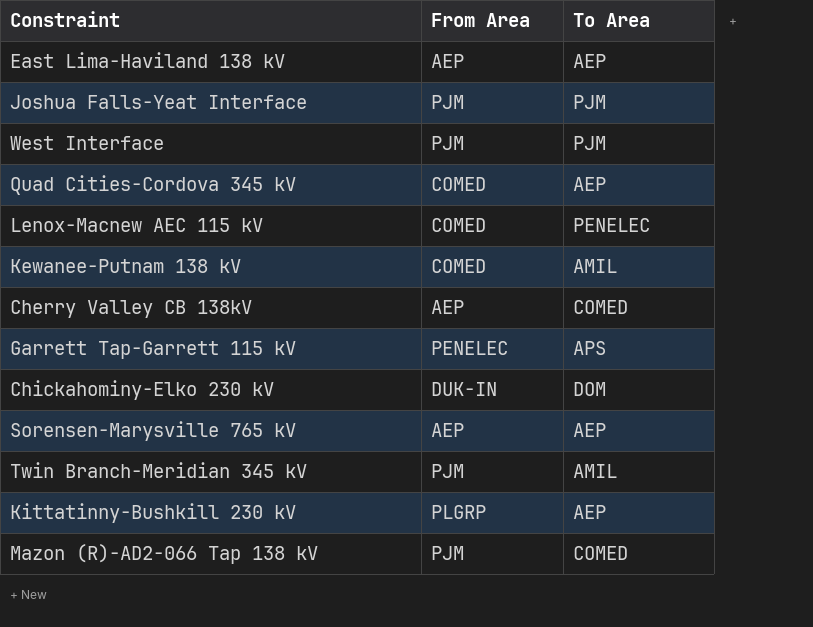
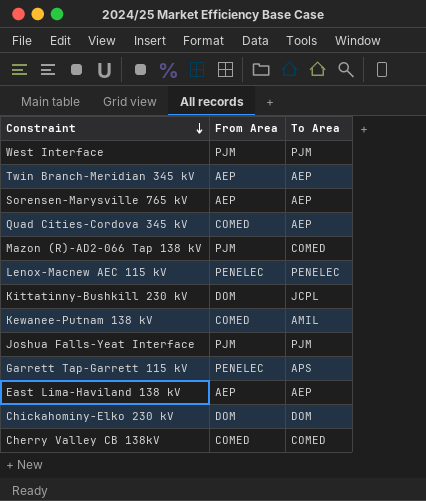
row order: none -> Constraint descending
Twin Branch-Meridian 345 kV | From Area: PJM -> AEP
Twin Branch-Meridian 345 kV | To Area: AMIL -> AEP
Lenox-Macnew AEC 115 kV | From Area: COMED -> PENELEC
Kittatinny-Bushkill 230 kV | From Area: PLGRP -> DOM
Kittatinny-Bushkill 230 kV | To Area: AEP -> JCPL
Chickahominy-Elko 230 kV | From Area: DUK-IN -> DOM
Cherry Valley CB 138kV | From Area: AEP -> COMED

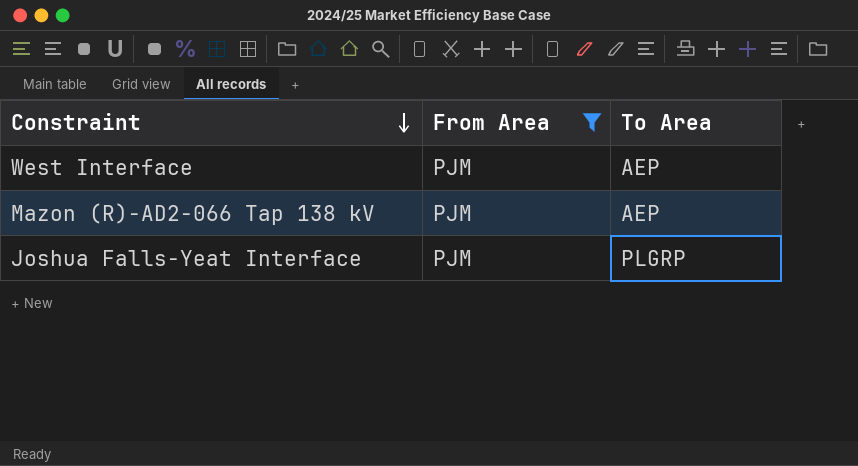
filter: none -> From Area = PJM
West Interface | To Area: PJM -> AEP
Mazon (R)-AD2-066 Tap 138 kV | To Area: COMED -> AEP
Joshua Falls-Yeat Interface | To Area: PJM -> PLGRP

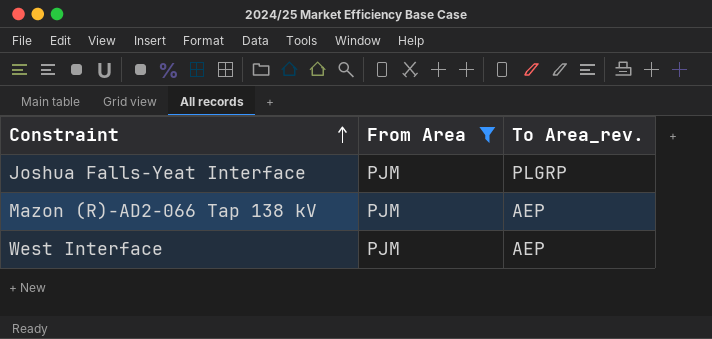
row order: Constraint descending -> Constraint ascending
column name: To Area -> To Area_rev.

